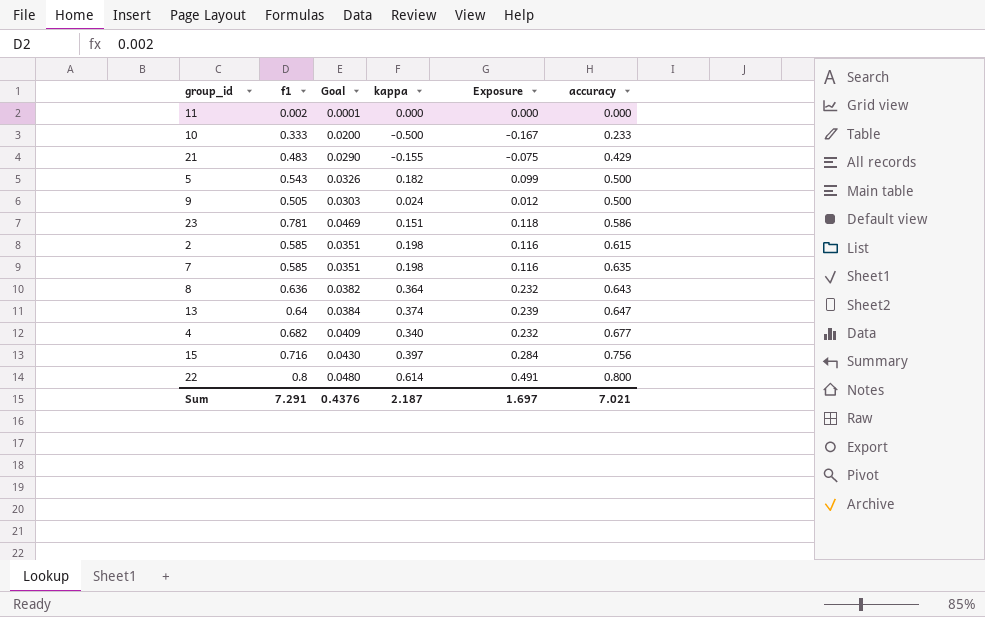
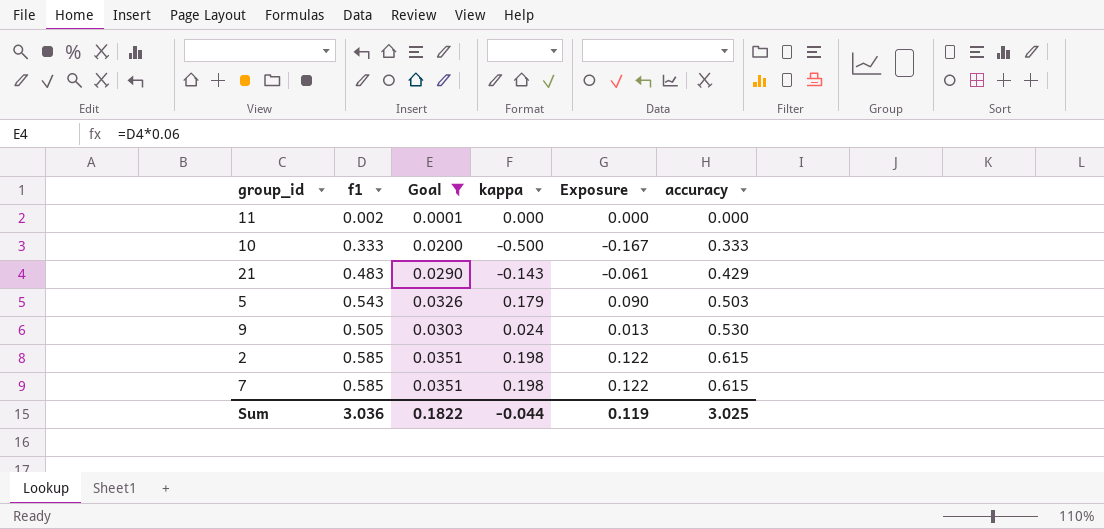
filter: none -> Goal <= 0.0351
column Exposure | formula: [f1] * [kappa] -> [kappa] * [accuracy]
10 | accuracy: 0.233 -> 0.333
21 | kappa: -0.155 -> -0.143
5 | kappa: 0.182 -> 0.179
5 | accuracy: 0.500 -> 0.503
9 | accuracy: 0.500 -> 0.530
7 | accuracy: 0.635 -> 0.615
Sum | f1: 7.291 -> 3.036
Sum | Goal: 0.4376 -> 0.1822
Sum | kappa: 2.187 -> -0.044
Sum | Exposure: 1.697 -> 0.119
Sum | accuracy: 7.021 -> 3.025

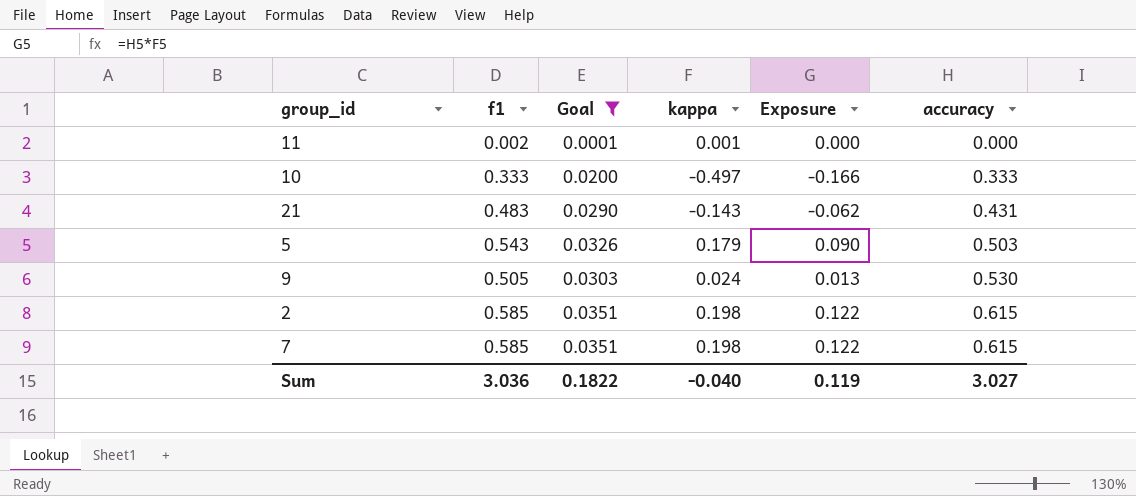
11 | kappa: 0.000 -> 0.001
10 | kappa: -0.500 -> -0.497
10 | Exposure: -0.167 -> -0.166
21 | Exposure: -0.061 -> -0.062
21 | accuracy: 0.429 -> 0.431
Sum | kappa: -0.044 -> -0.040
Sum | accuracy: 3.025 -> 3.027

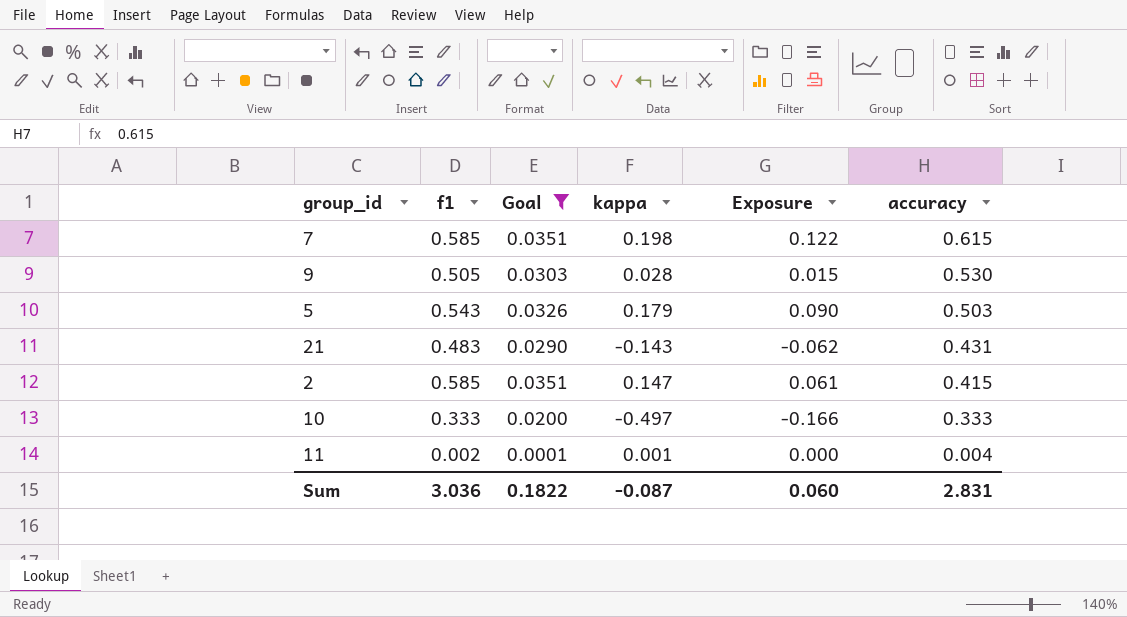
row order: accuracy ascending -> accuracy descending
9 | kappa: 0.024 -> 0.028
9 | Exposure: 0.013 -> 0.015
2 | kappa: 0.198 -> 0.147
2 | Exposure: 0.122 -> 0.061
2 | accuracy: 0.615 -> 0.415
11 | accuracy: 0.000 -> 0.004
Sum | kappa: -0.040 -> -0.087
Sum | Exposure: 0.119 -> 0.060
Sum | accuracy: 3.027 -> 2.831

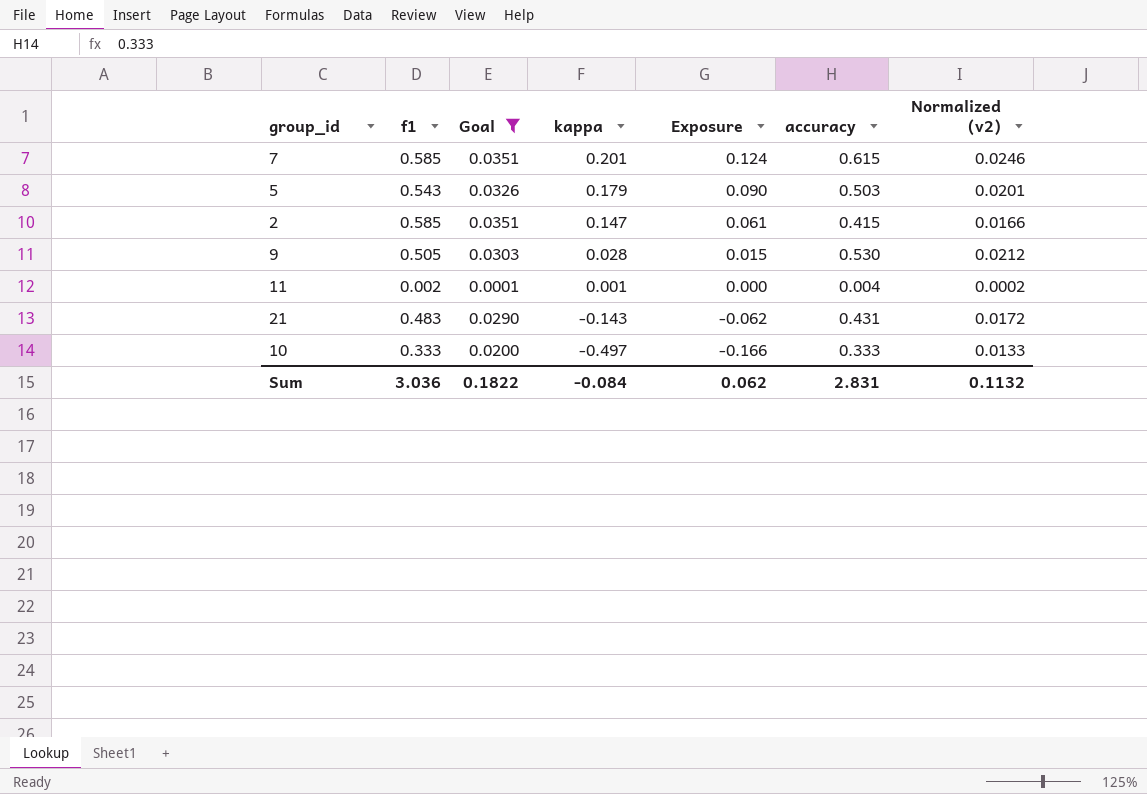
row order: accuracy descending -> kappa descending
column Normalized (v2) | formula: none -> [accuracy] * 0.04
7 | kappa: 0.198 -> 0.201
7 | Exposure: 0.122 -> 0.124
Sum | kappa: -0.087 -> -0.084
Sum | Exposure: 0.060 -> 0.062

